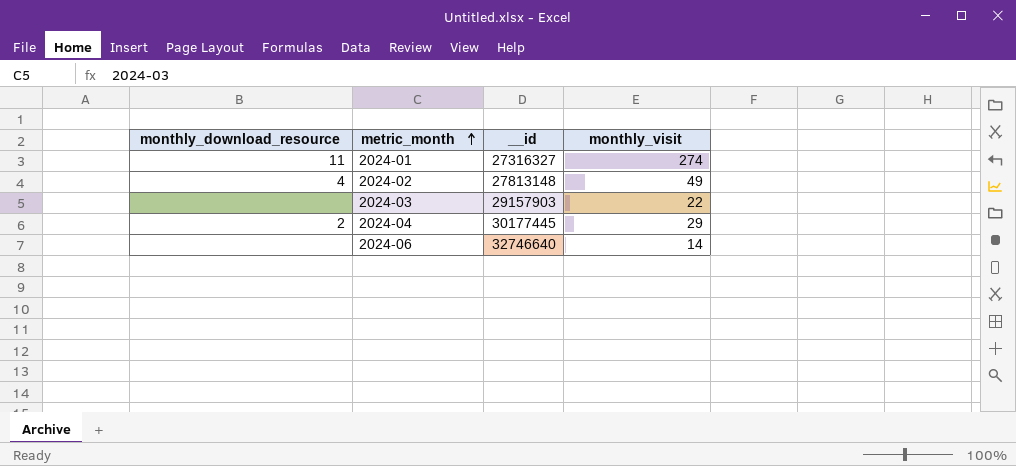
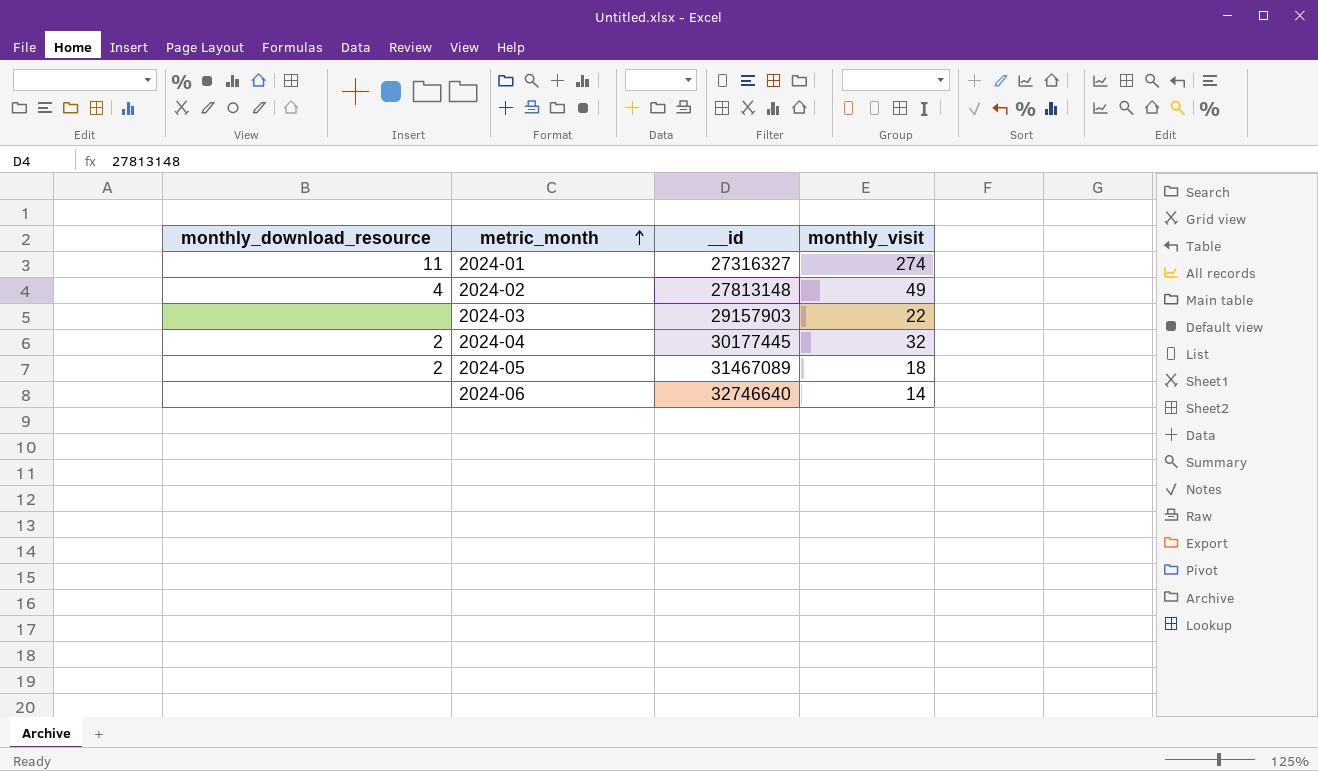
2024-04 | monthly_visit: 29 -> 32
row 2024-05: none -> 2 | 31467089 | 18

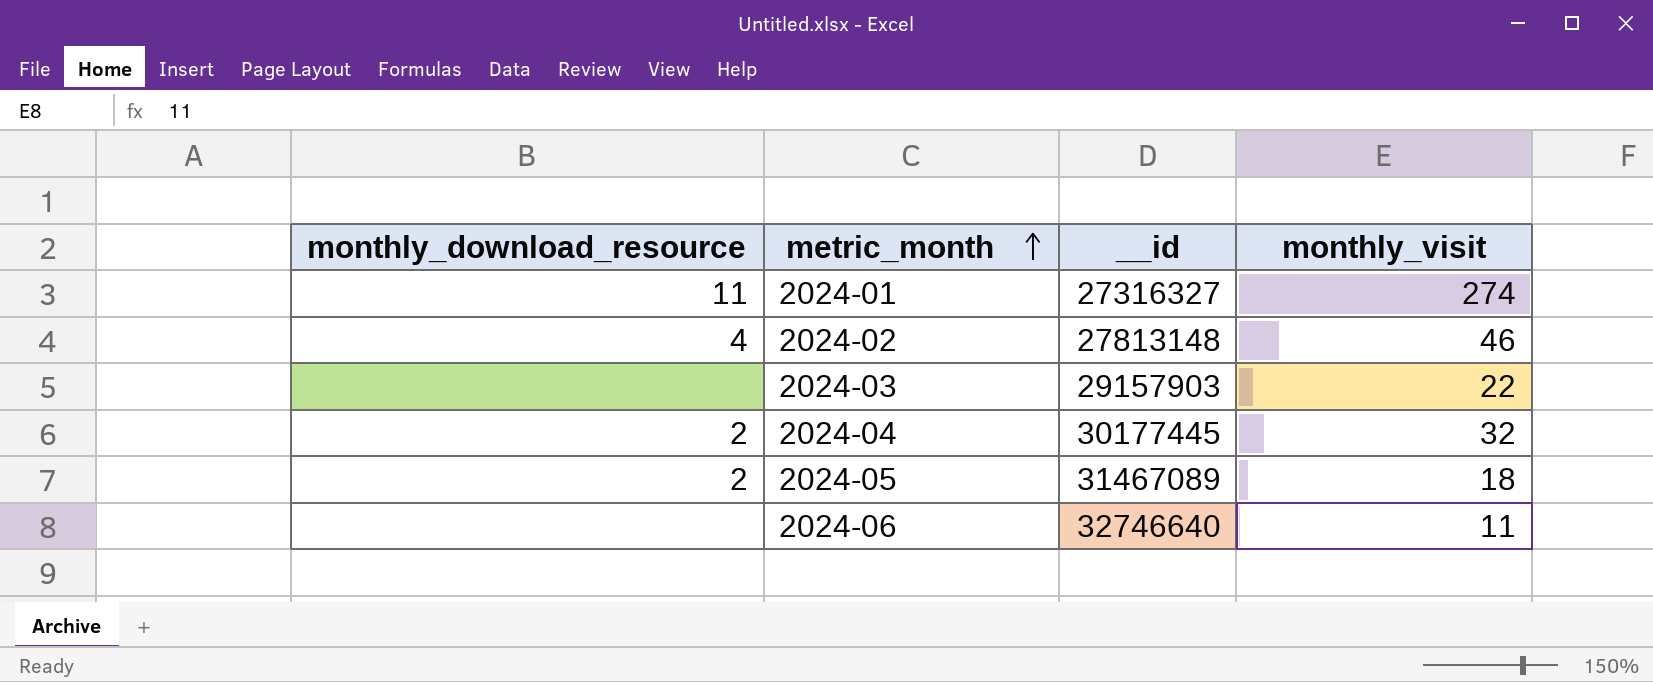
2024-02 | monthly_visit: 49 -> 46
2024-06 | monthly_visit: 14 -> 11

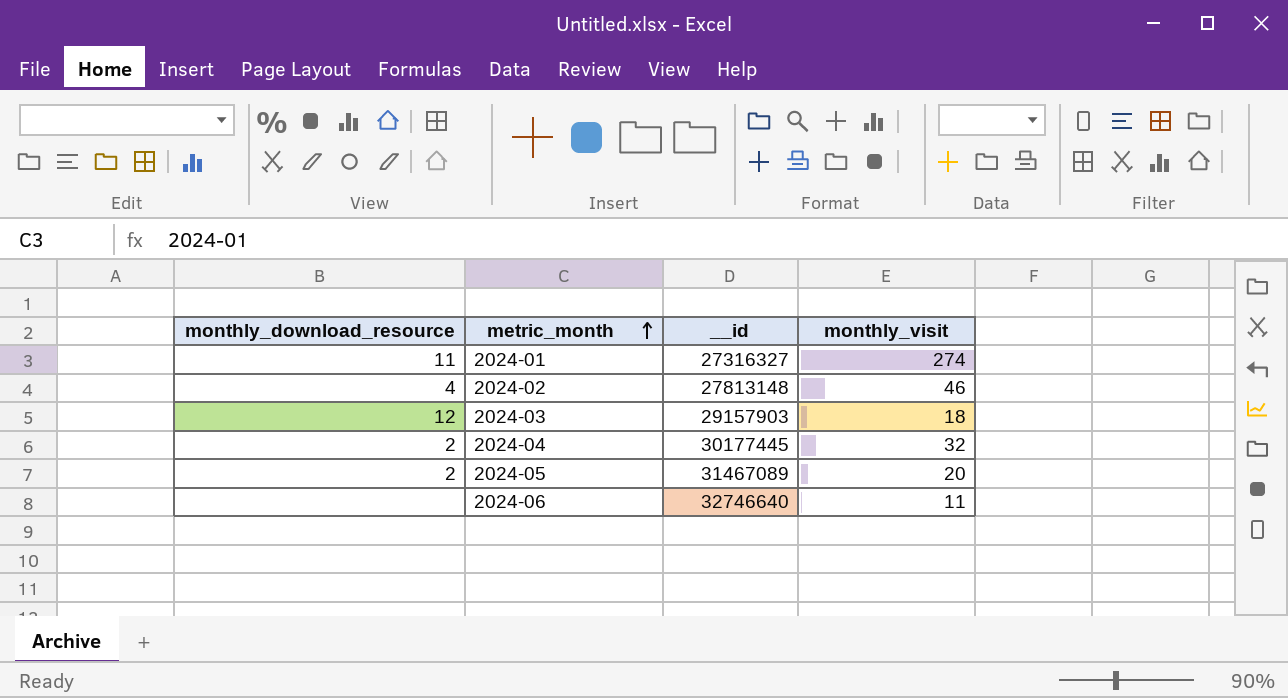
2024-03 | monthly_download_resource: none -> 12
2024-03 | monthly_visit: 22 -> 18
2024-05 | monthly_visit: 18 -> 20

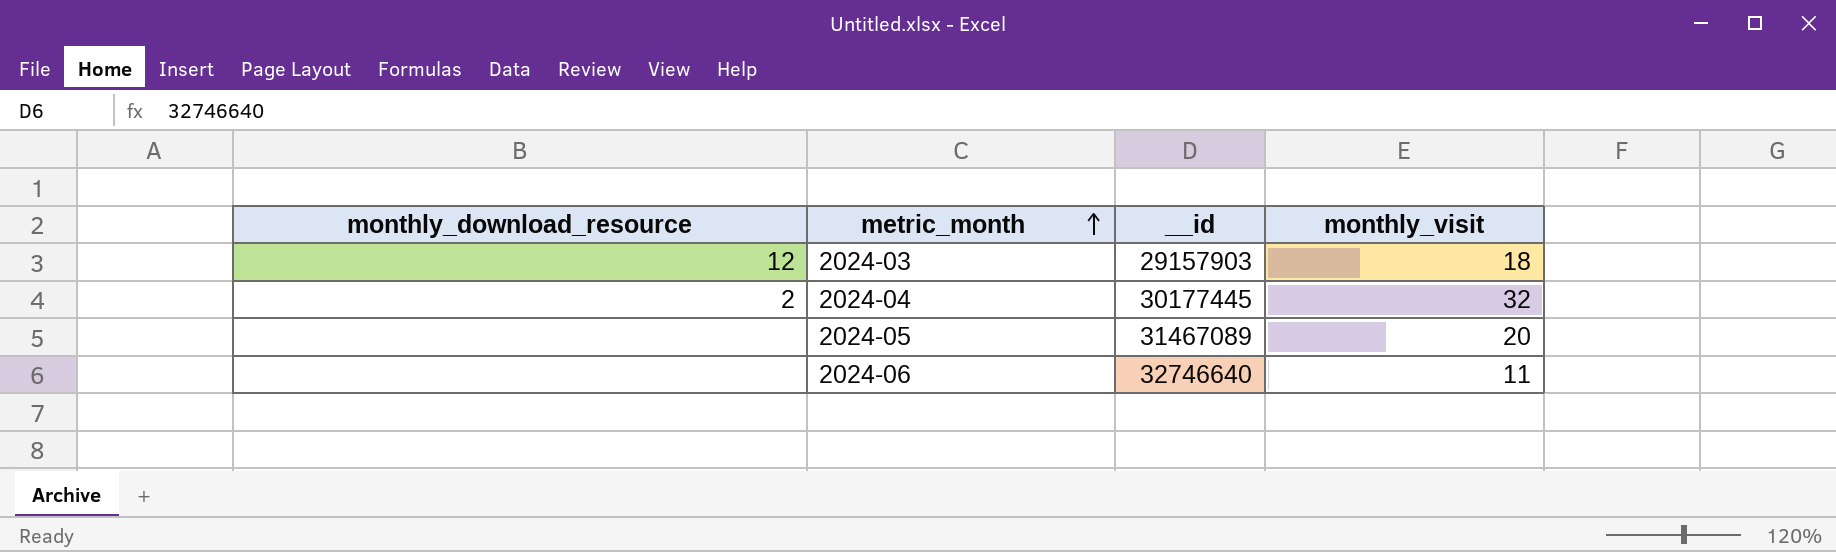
row 2024-01: 11 | 27316327 | 274 -> none
row 2024-02: 4 | 27813148 | 46 -> none
2024-05 | monthly_download_resource: 2 -> none

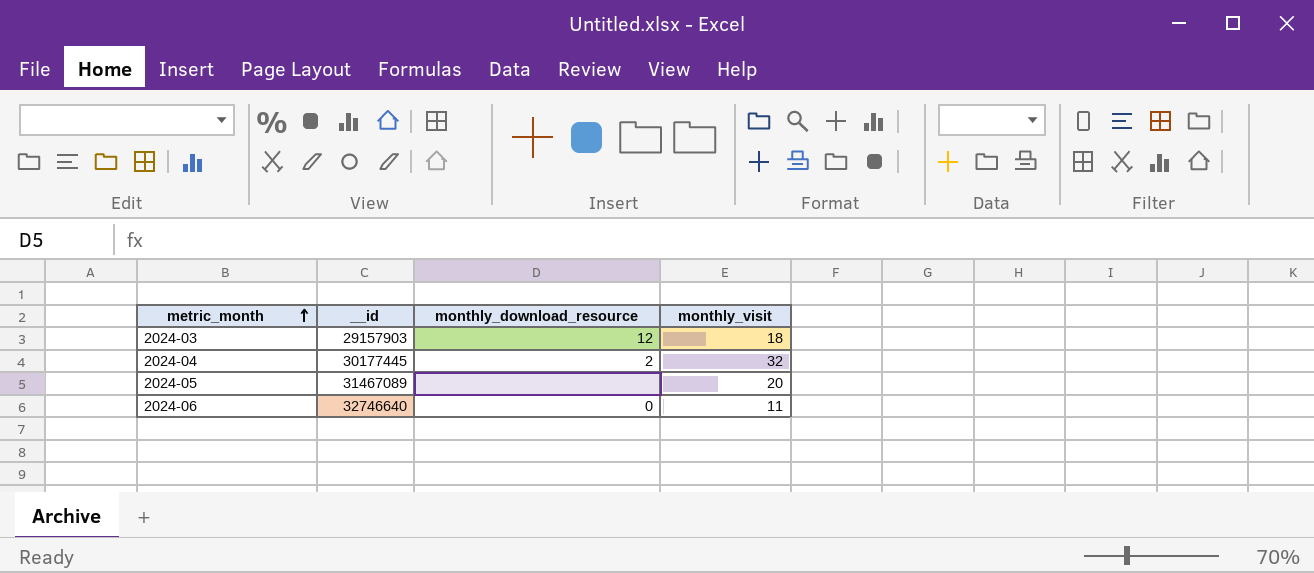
column monthly_download_resource | position: 1 -> 3
2024-06 | monthly_download_resource: none -> 0

